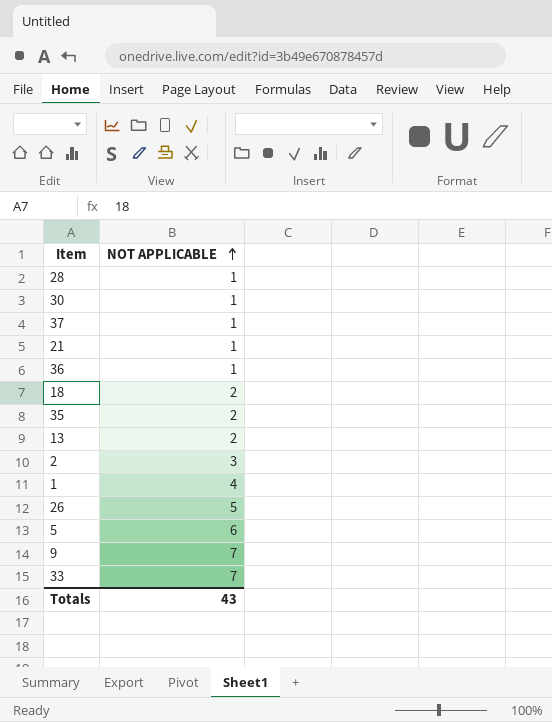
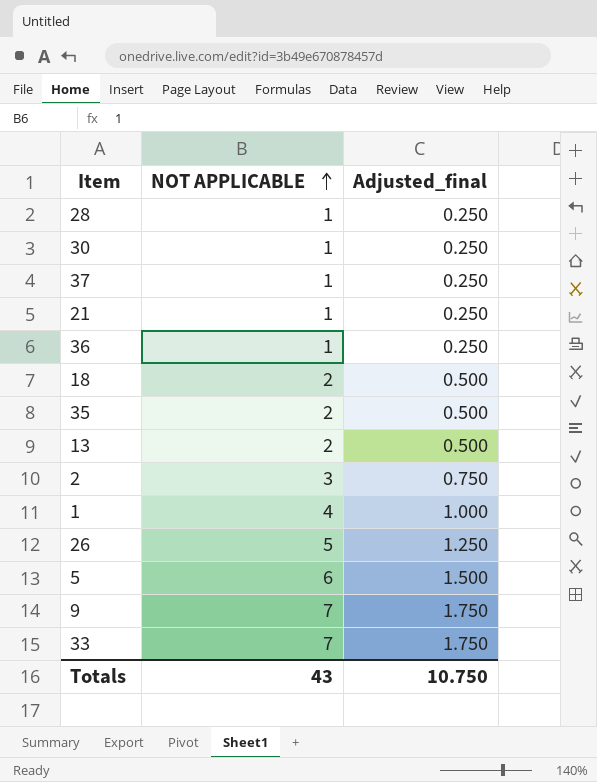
column Adjusted_final | formula: none -> [NOT APPLICABLE] * 0.25

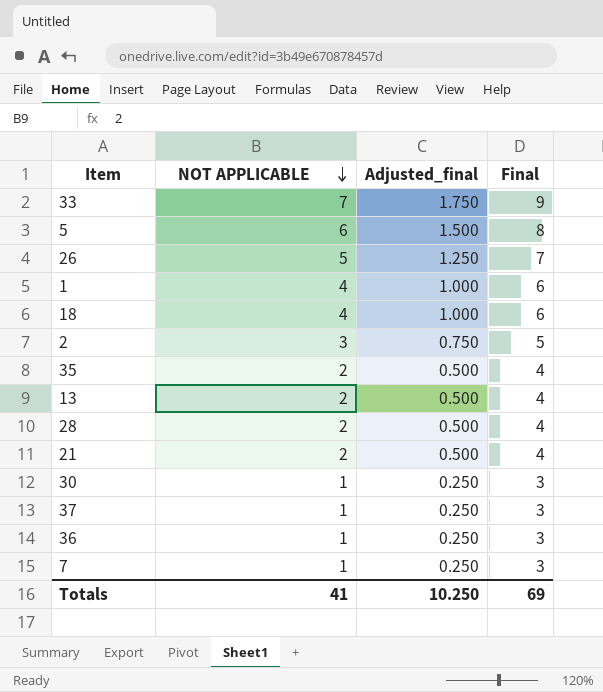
row order: NOT APPLICABLE ascending -> NOT APPLICABLE descending
column Final | formula: none -> [NOT APPLICABLE] + 2
row 9: 7 | 1.750 -> none
18 | NOT APPLICABLE: 2 -> 4
18 | Adjusted_final: 0.500 -> 1.000
28 | NOT APPLICABLE: 1 -> 2
28 | Adjusted_final: 0.250 -> 0.500
21 | NOT APPLICABLE: 1 -> 2
21 | Adjusted_final: 0.250 -> 0.500
row 7: none -> 1 | 0.250 | 3
Totals | NOT APPLICABLE: 43 -> 41
Totals | Adjusted_final: 10.750 -> 10.250

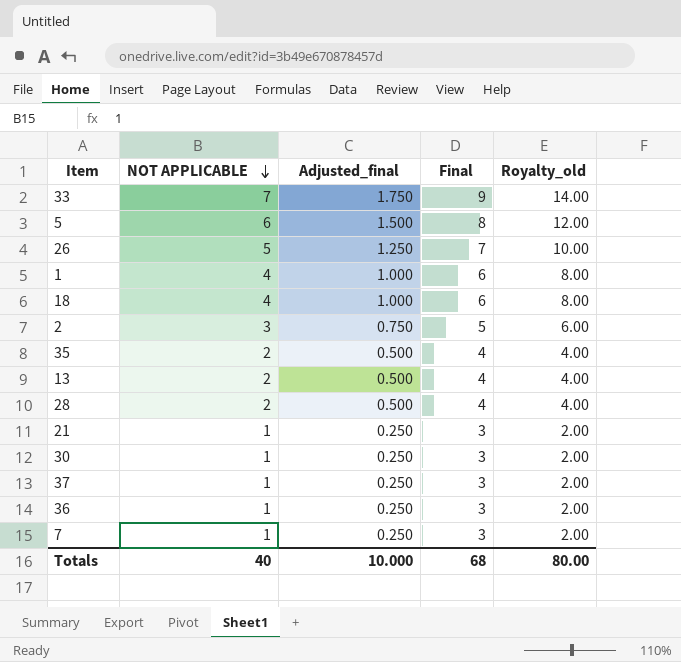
column Royalty_old | formula: none -> [NOT APPLICABLE] * 2
21 | NOT APPLICABLE: 2 -> 1
21 | Adjusted_final: 0.500 -> 0.250
21 | Final: 4 -> 3
Totals | NOT APPLICABLE: 41 -> 40
Totals | Adjusted_final: 10.250 -> 10.000
Totals | Final: 69 -> 68

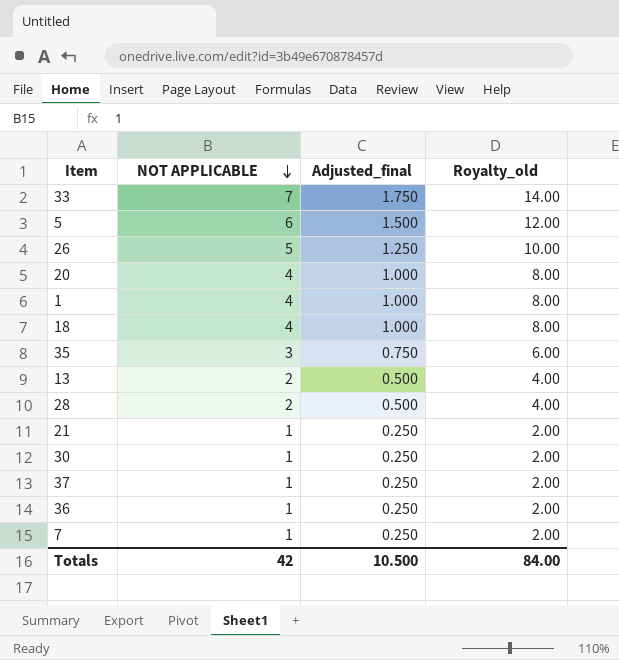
column Final | formula: [NOT APPLICABLE] + 2 -> none
row 2: 3 | 0.750 | 5 | 6.00 -> none
row 20: none -> 4 | 1.000 | 8.00
35 | NOT APPLICABLE: 2 -> 3
35 | Adjusted_final: 0.500 -> 0.750
35 | Royalty_old: 4.00 -> 6.00
Totals | NOT APPLICABLE: 40 -> 42
Totals | Adjusted_final: 10.000 -> 10.500
Totals | Royalty_old: 80.00 -> 84.00

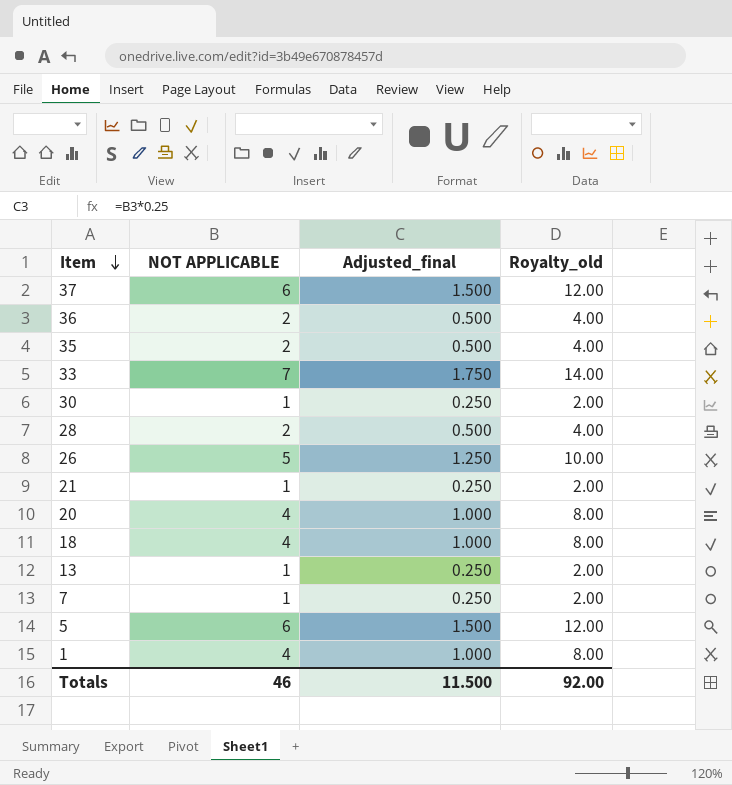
row order: NOT APPLICABLE descending -> Item descending
37 | NOT APPLICABLE: 1 -> 6
37 | Adjusted_final: 0.250 -> 1.500
37 | Royalty_old: 2.00 -> 12.00
36 | NOT APPLICABLE: 1 -> 2
36 | Adjusted_final: 0.250 -> 0.500
36 | Royalty_old: 2.00 -> 4.00
35 | NOT APPLICABLE: 3 -> 2
35 | Adjusted_final: 0.750 -> 0.500
35 | Royalty_old: 6.00 -> 4.00
13 | NOT APPLICABLE: 2 -> 1
13 | Adjusted_final: 0.500 -> 0.250
13 | Royalty_old: 4.00 -> 2.00
Totals | NOT APPLICABLE: 42 -> 46
Totals | Adjusted_final: 10.500 -> 11.500
Totals | Royalty_old: 84.00 -> 92.00

